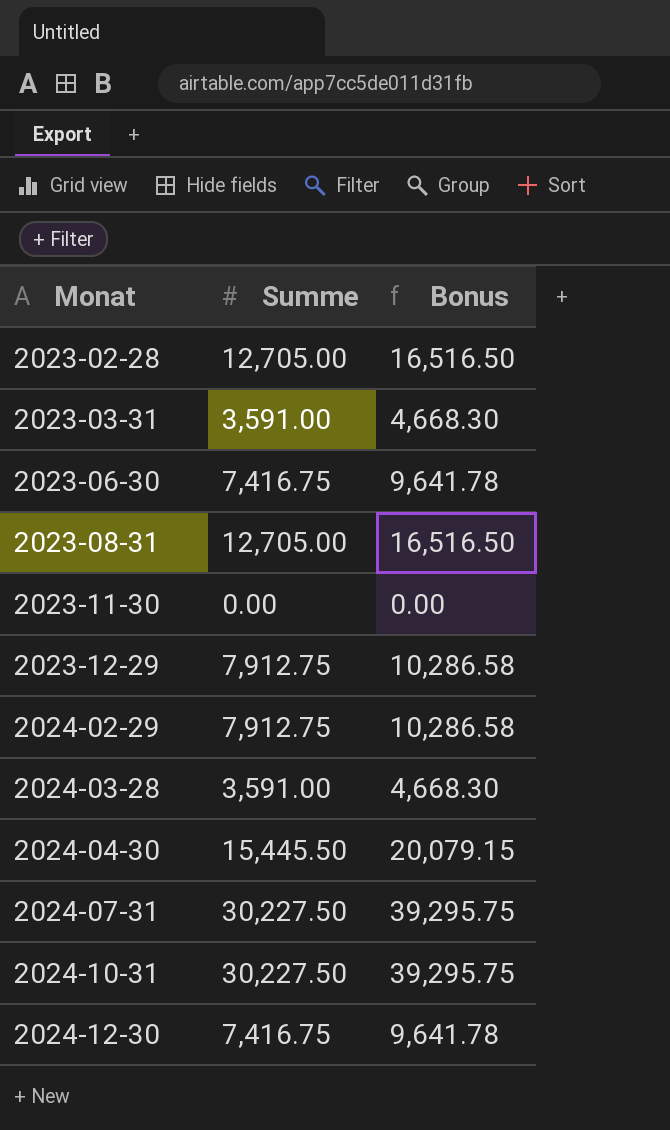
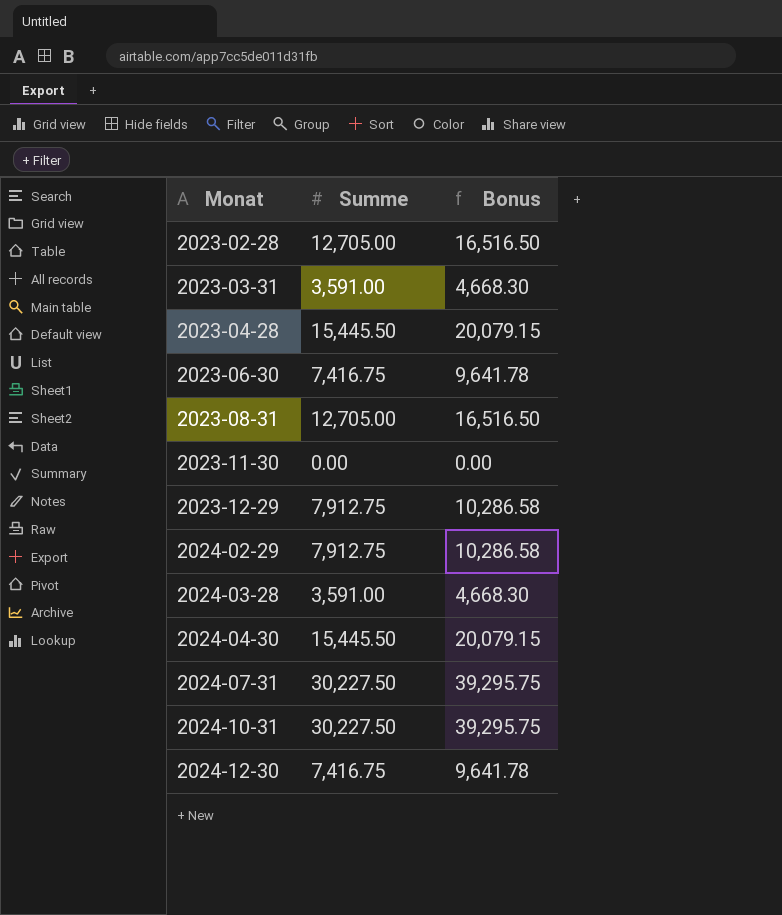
row 2023-04-28: none -> 15,445.50 | 20,079.15

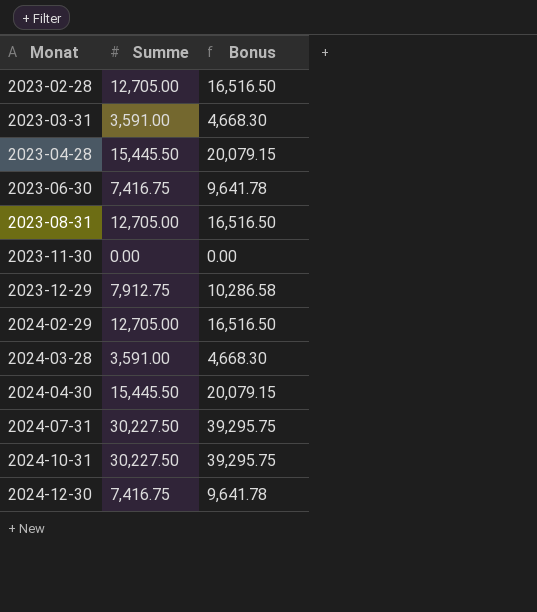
2024-02-29 | Summe: 7,912.75 -> 12,705.00
2024-02-29 | Bonus: 10,286.58 -> 16,516.50

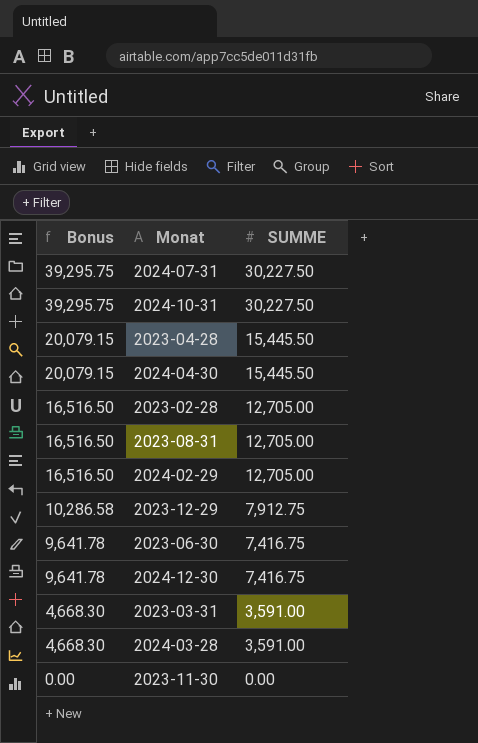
row order: Monat ascending -> Bonus descending
column Bonus | position: 3 -> 1
column name: Summe -> SUMME

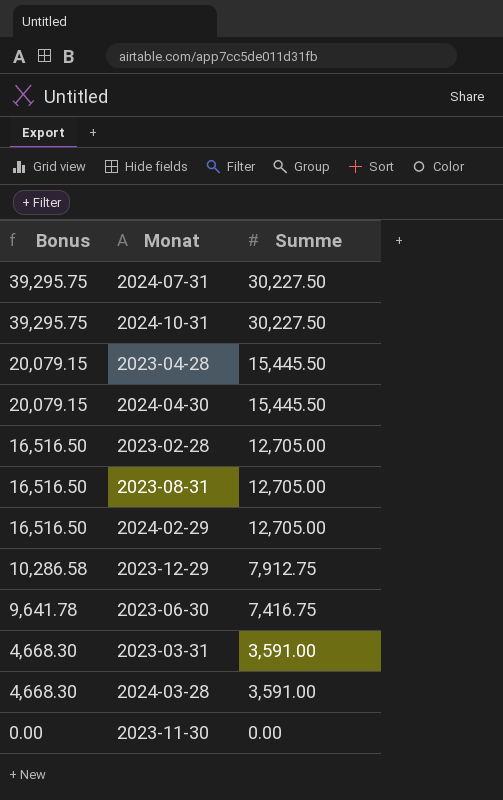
column name: SUMME -> Summe
row 2024-12-30: 9,641.78 | 7,416.75 -> none

